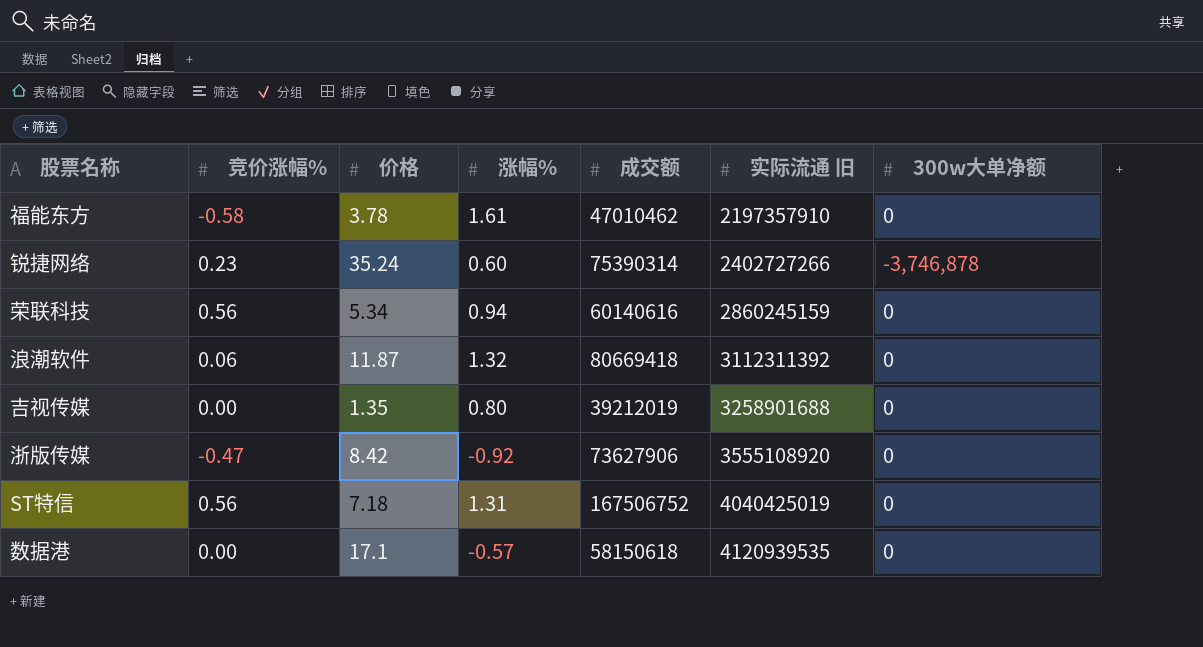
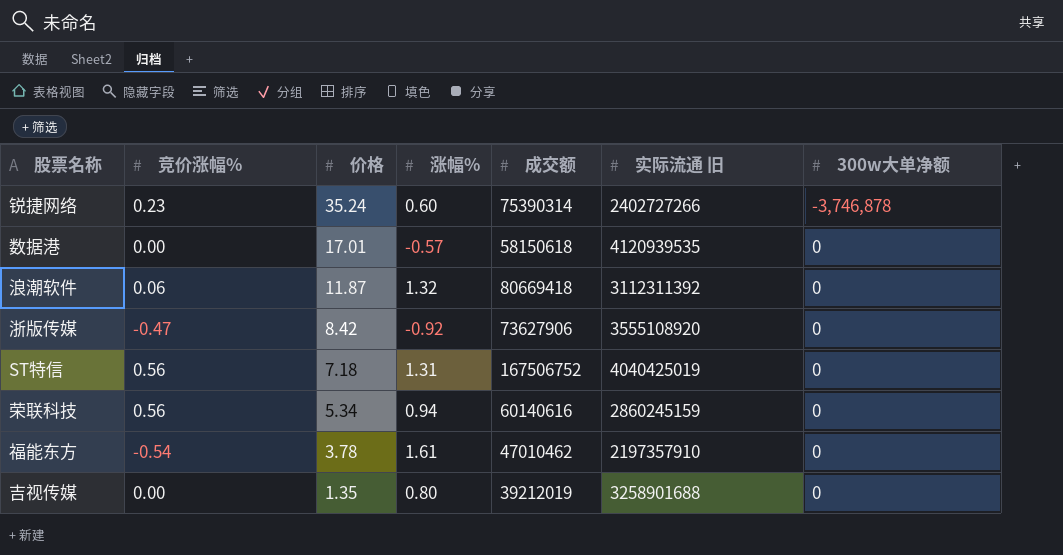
row order: 实际流通 旧 ascending -> 价格 descending
数据港 | 价格: 17.1 -> 17.01
福能东方 | 竞价涨幅%: -0.58 -> -0.54

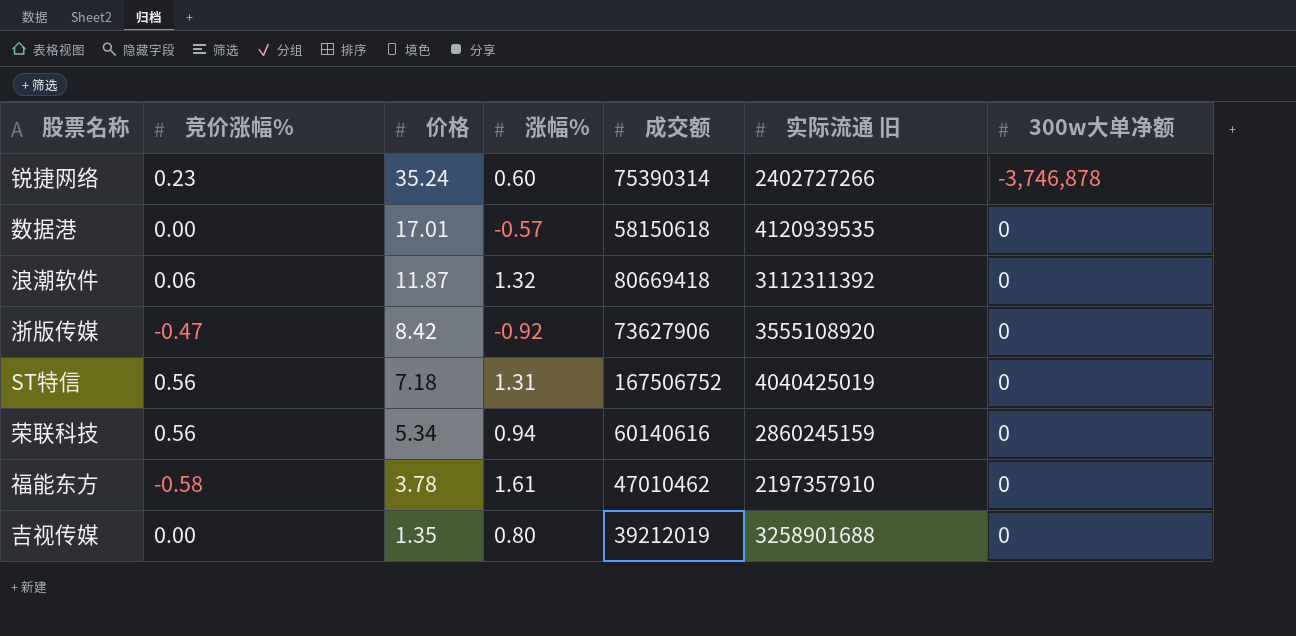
福能东方 | 竞价涨幅%: -0.54 -> -0.58

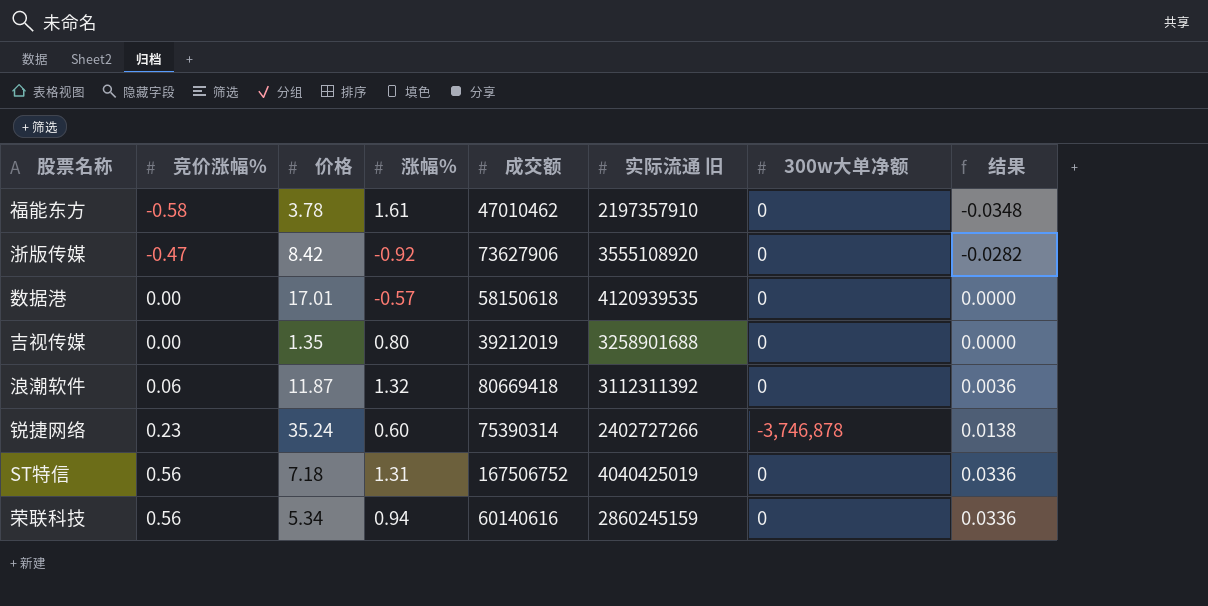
row order: 价格 descending -> 竞价涨幅% ascending
column 结果 | formula: none -> [竞价涨幅%] * 0.06

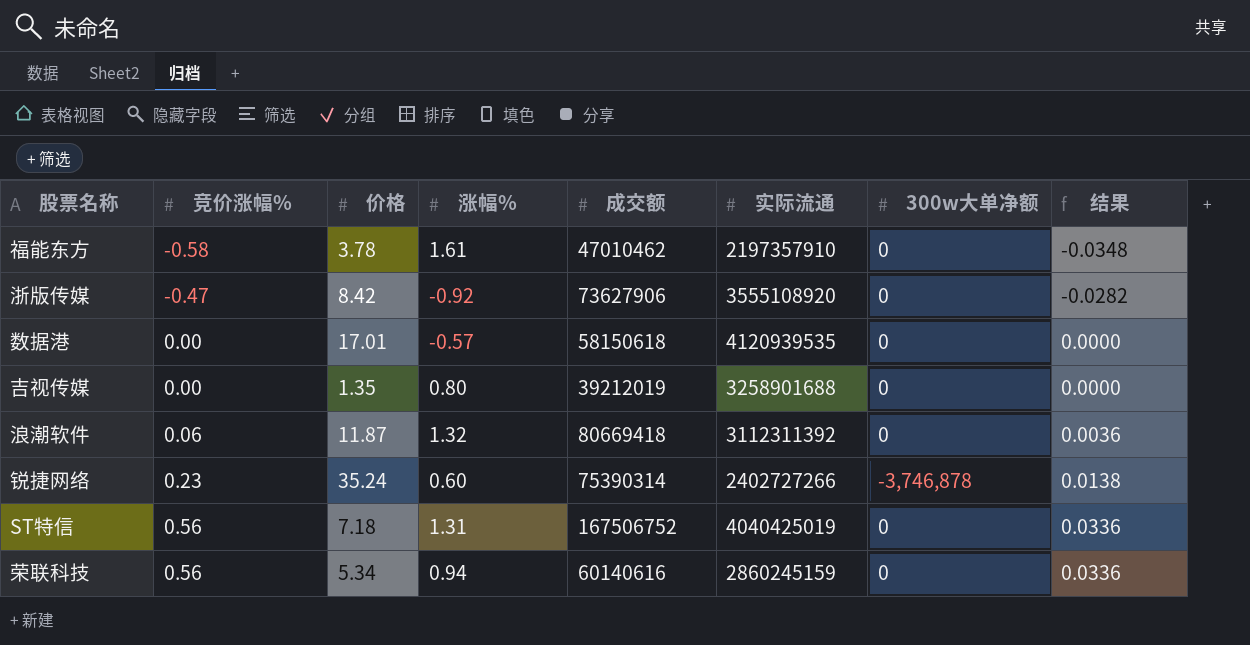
column name: 实际流通 旧 -> 实际流通

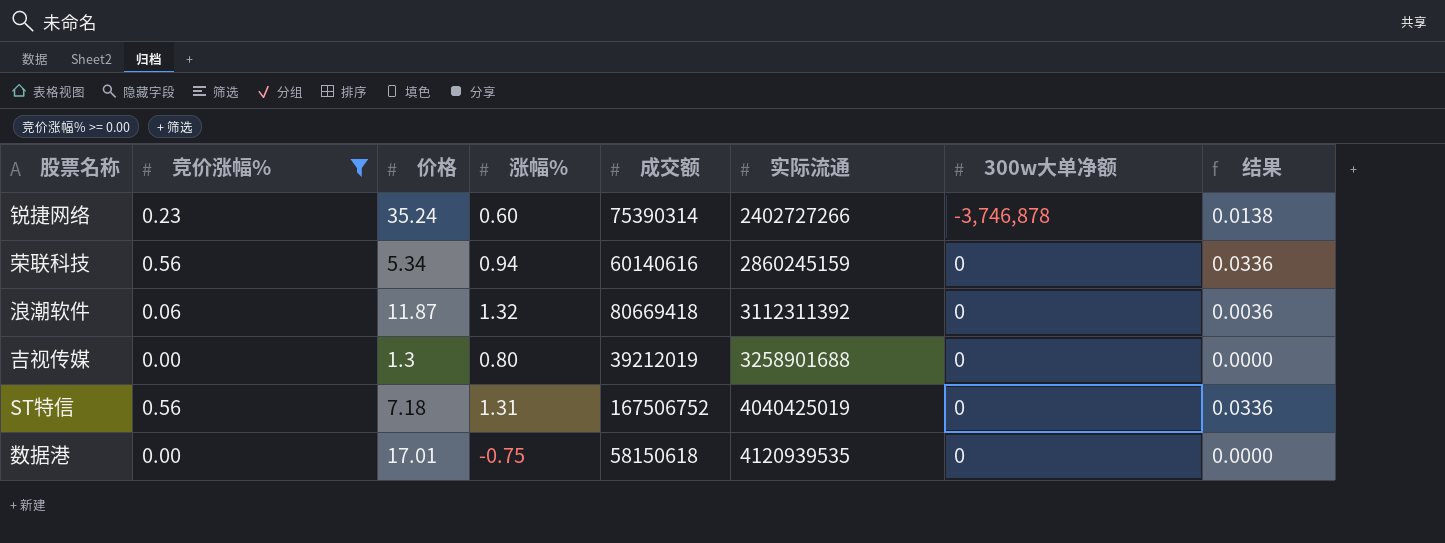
filter: none -> 竞价涨幅% >= 0.00
row order: 竞价涨幅% ascending -> 实际流通 ascending
吉视传媒 | 价格: 1.35 -> 1.3
数据港 | 涨幅%: -0.57 -> -0.75

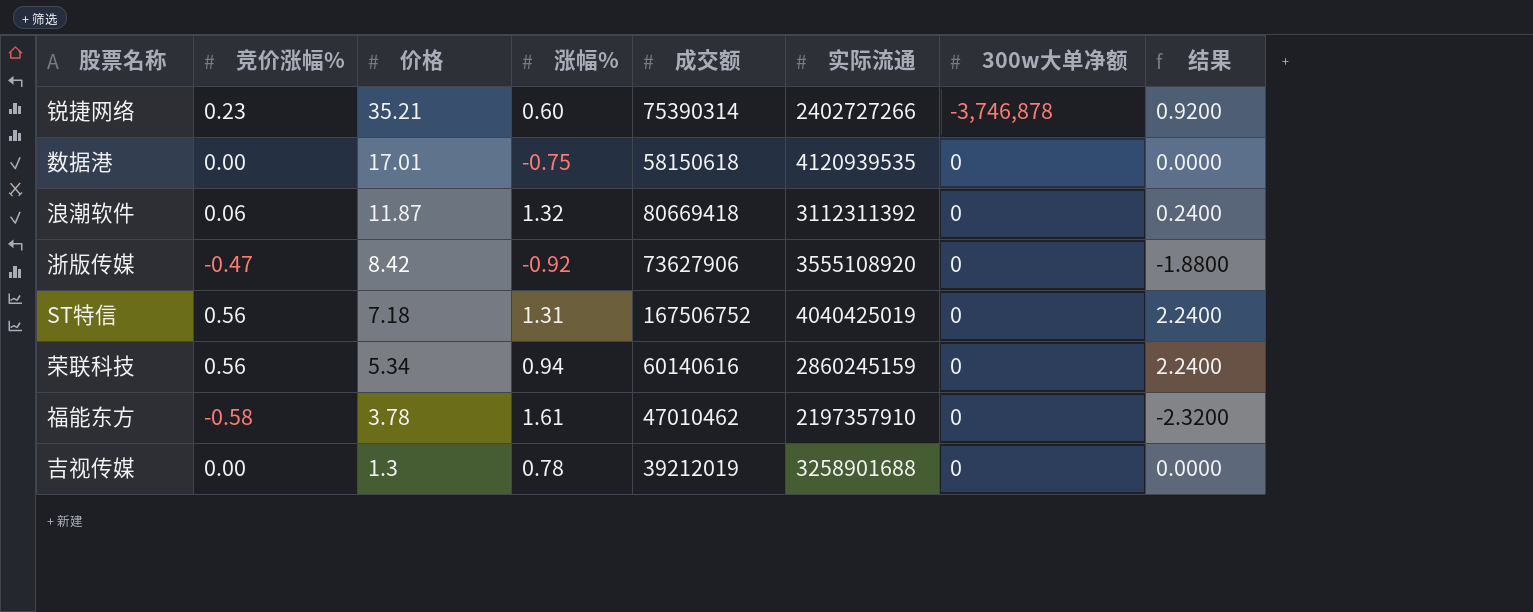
filter: 竞价涨幅% >= 0.00 -> none
row order: 实际流通 ascending -> 价格 descending
column 结果 | formula: [竞价涨幅%] * 0.06 -> [竞价涨幅%] * 4
锐捷网络 | 价格: 35.24 -> 35.21
吉视传媒 | 涨幅%: 0.80 -> 0.78

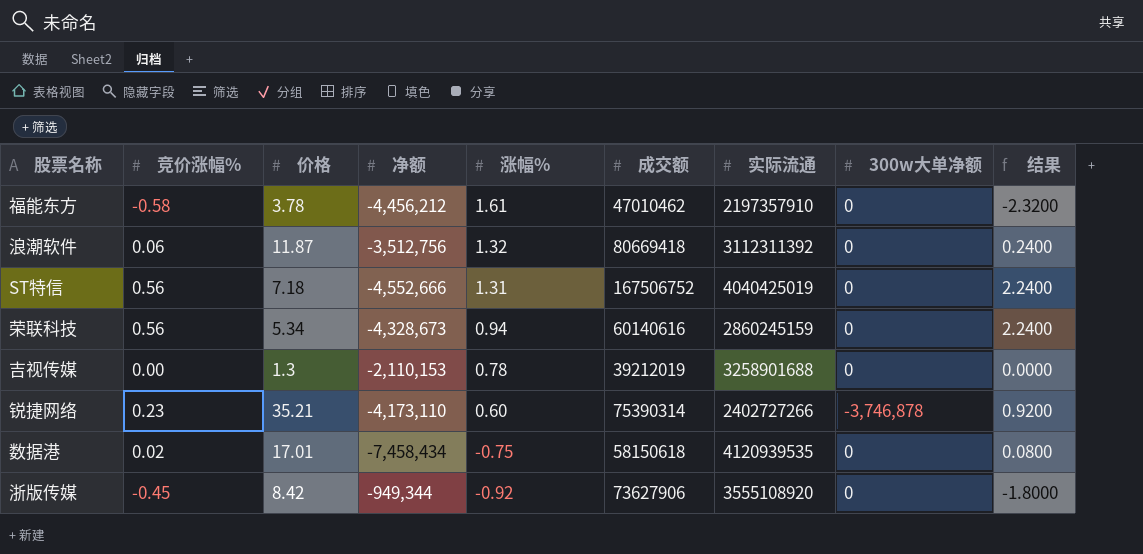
row order: 价格 descending -> 涨幅% descending
column 净额 | position: none -> 4
数据港 | 竞价涨幅%: 0.00 -> 0.02
数据港 | 结果: 0.0000 -> 0.0800
浙版传媒 | 竞价涨幅%: -0.47 -> -0.45
浙版传媒 | 结果: -1.8800 -> -1.8000

